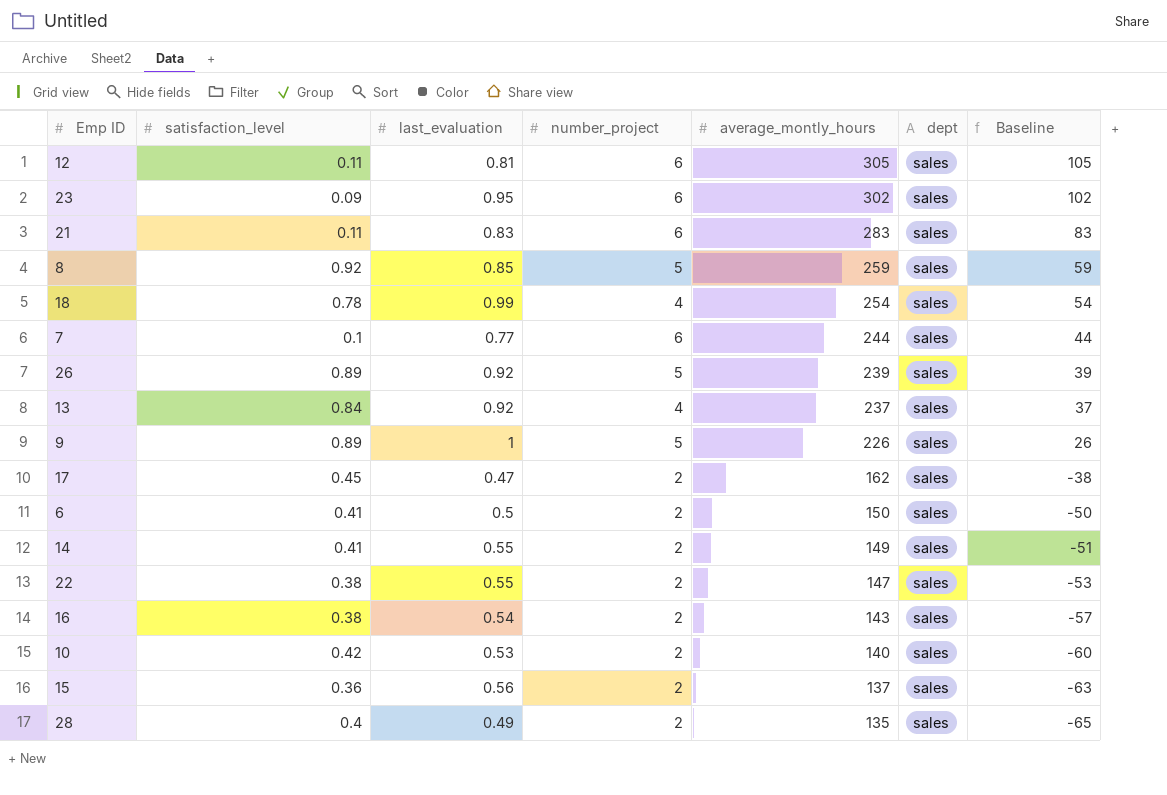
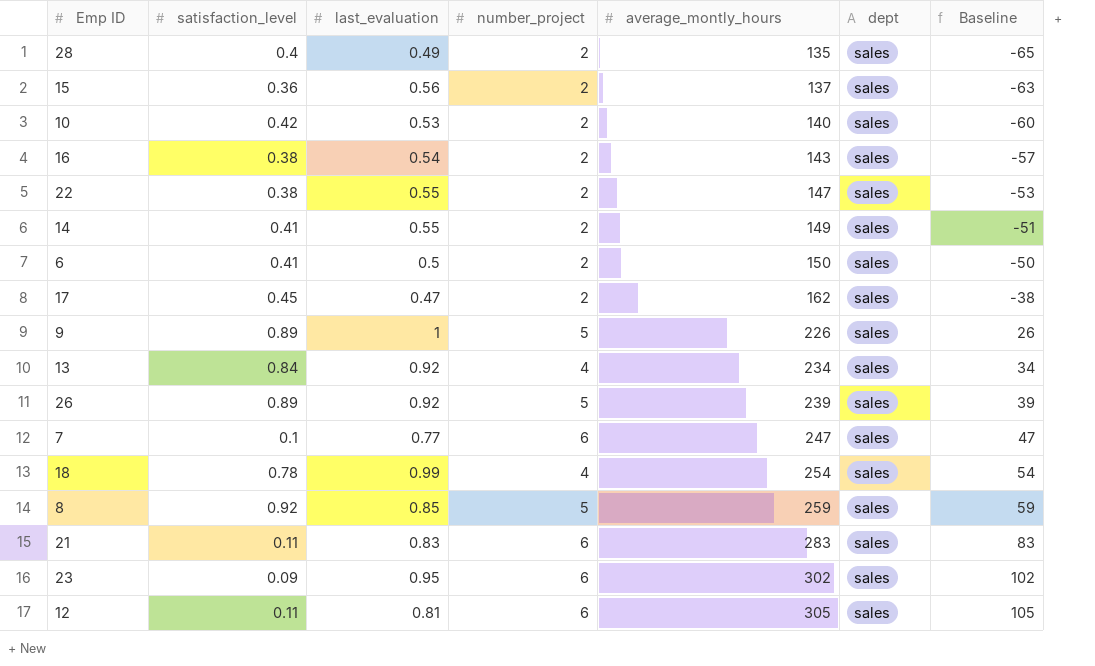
row order: average_montly_hours descending -> average_montly_hours ascending
13 | average_montly_hours: 237 -> 234
13 | Baseline: 37 -> 34
7 | average_montly_hours: 244 -> 247
7 | Baseline: 44 -> 47

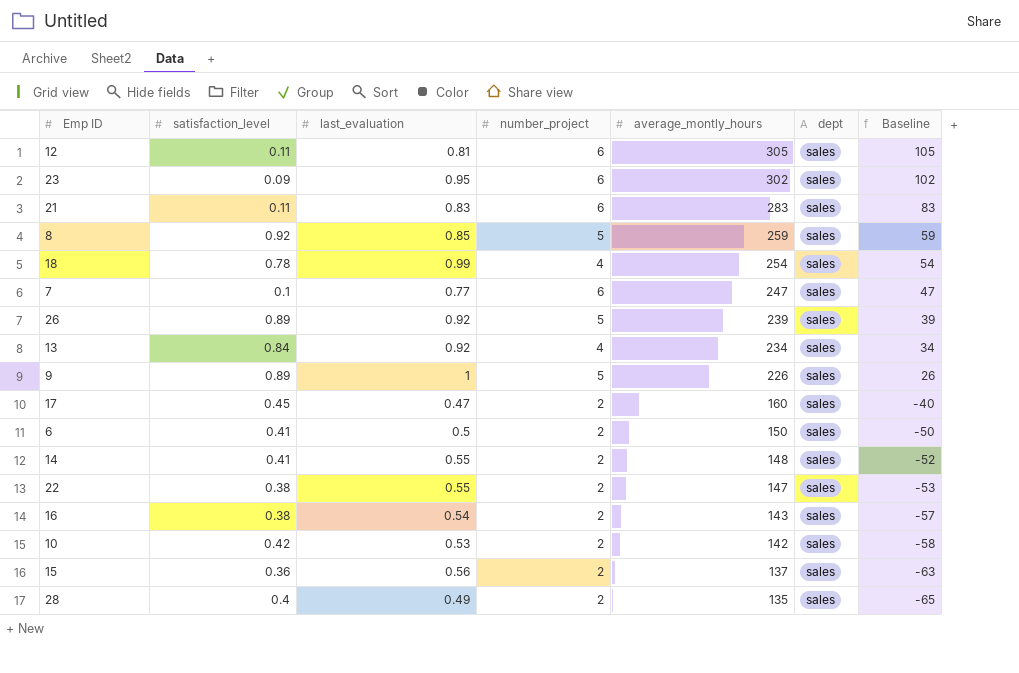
row order: average_montly_hours ascending -> average_montly_hours descending
17 | average_montly_hours: 162 -> 160
17 | Baseline: -38 -> -40
14 | average_montly_hours: 149 -> 148
14 | Baseline: -51 -> -52
10 | average_montly_hours: 140 -> 142
10 | Baseline: -60 -> -58

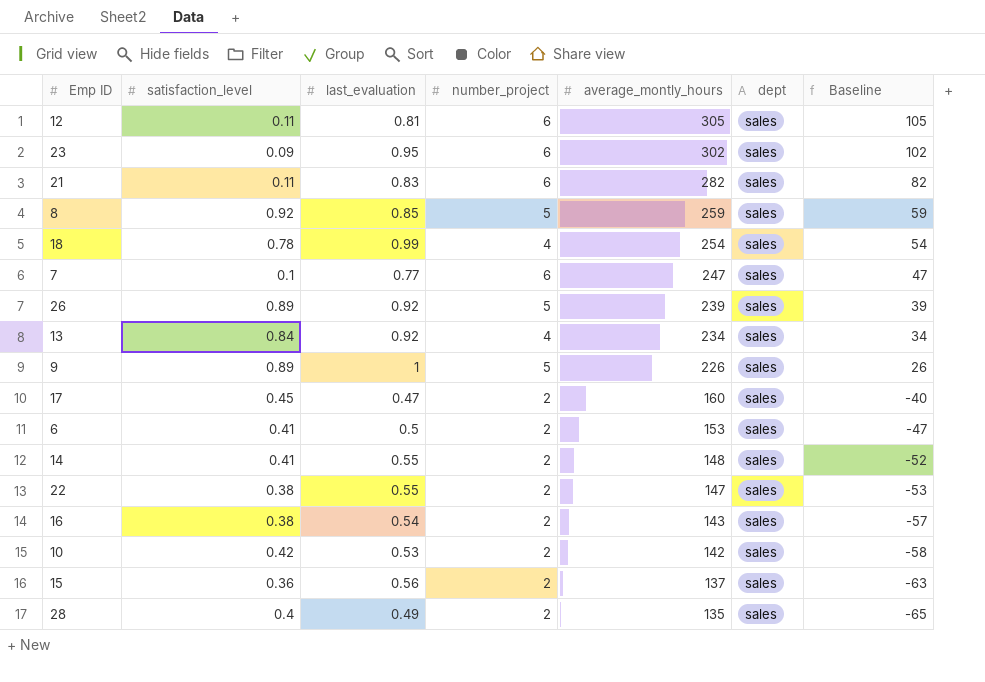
21 | average_montly_hours: 283 -> 282
21 | Baseline: 83 -> 82
6 | average_montly_hours: 150 -> 153
6 | Baseline: -50 -> -47

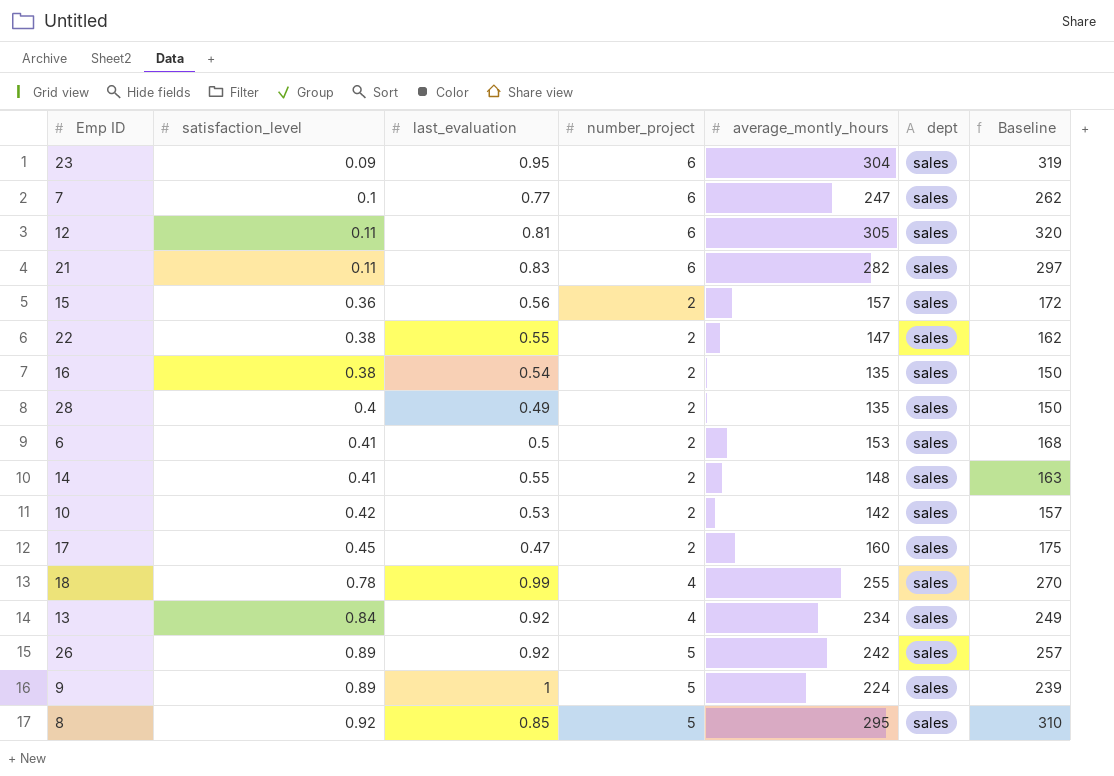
row order: average_montly_hours descending -> satisfaction_level ascending
column Baseline | formula: [average_montly_hours] - 200 -> [average_montly_hours] + 15
23 | average_montly_hours: 302 -> 304
15 | average_montly_hours: 137 -> 157
16 | average_montly_hours: 143 -> 135
18 | average_montly_hours: 254 -> 255
26 | average_montly_hours: 239 -> 242
9 | average_montly_hours: 226 -> 224
8 | average_montly_hours: 259 -> 295

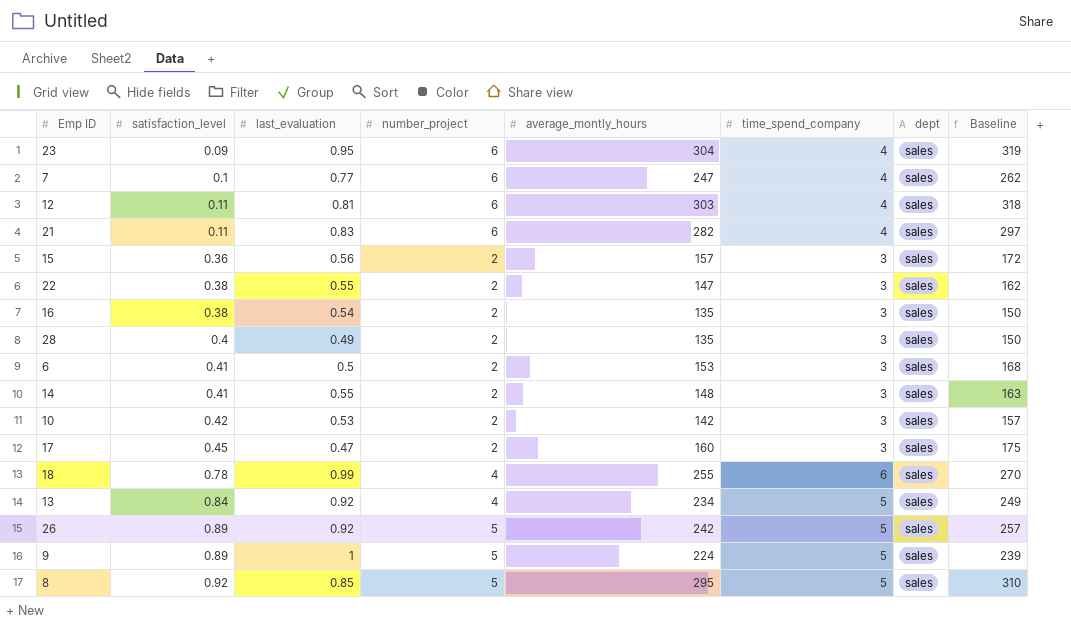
column time_spend_company | position: none -> 6
12 | average_montly_hours: 305 -> 303
12 | Baseline: 320 -> 318

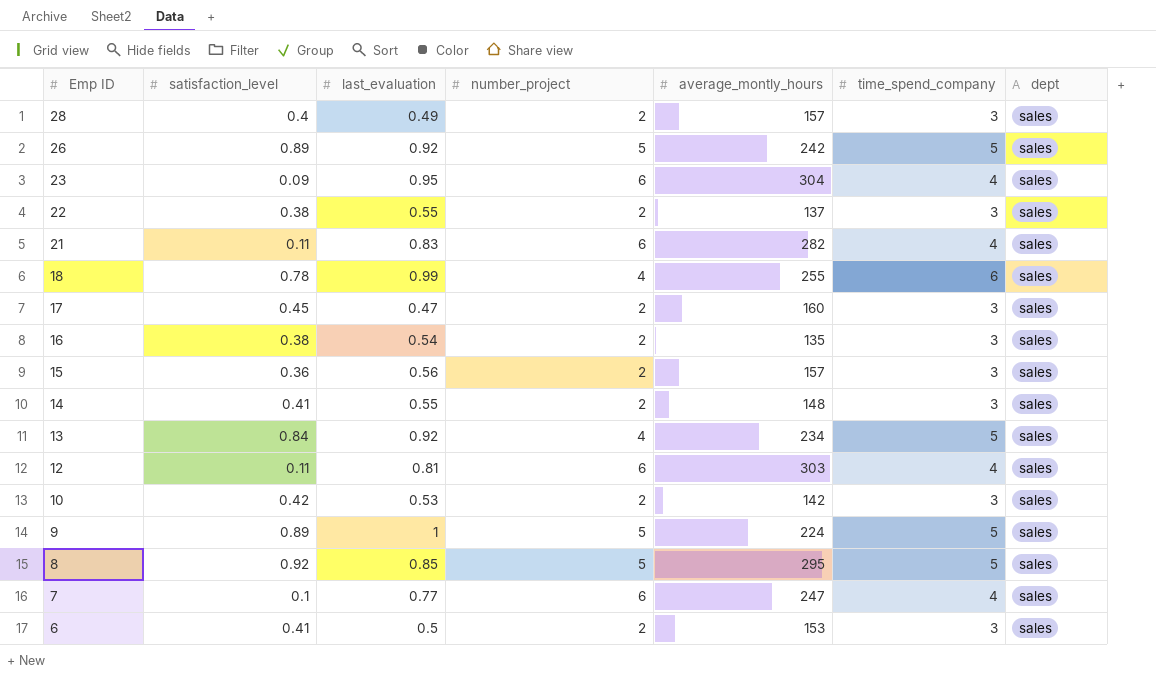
row order: satisfaction_level ascending -> Emp ID descending
column Baseline | formula: [average_montly_hours] + 15 -> none
28 | average_montly_hours: 135 -> 157
22 | average_montly_hours: 147 -> 137

